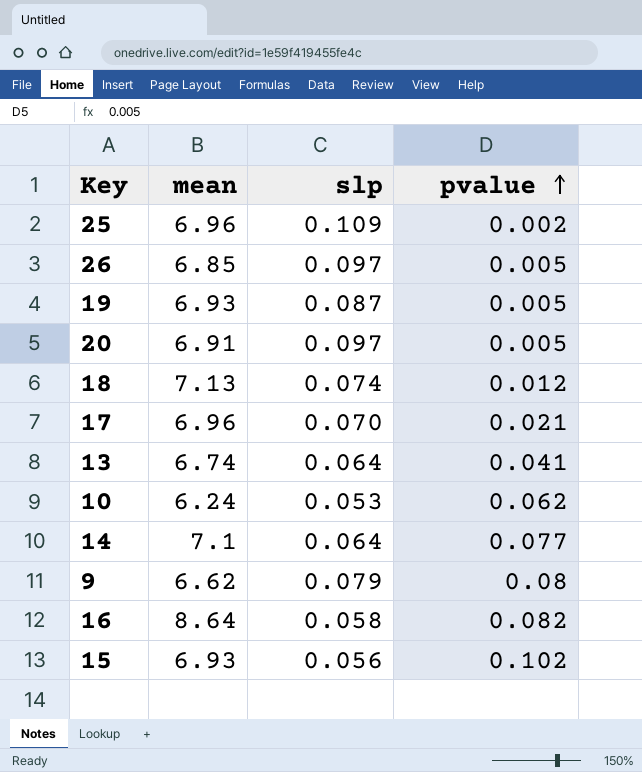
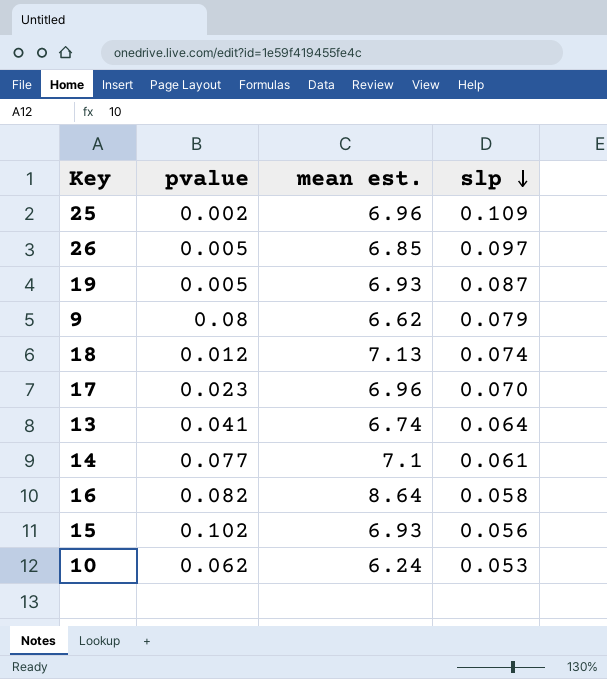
row order: pvalue ascending -> slp descending
column pvalue | position: 4 -> 2
column name: mean -> mean est.
row 20: 6.91 | 0.097 | 0.005 -> none
17 | pvalue: 0.021 -> 0.023
14 | slp: 0.064 -> 0.061

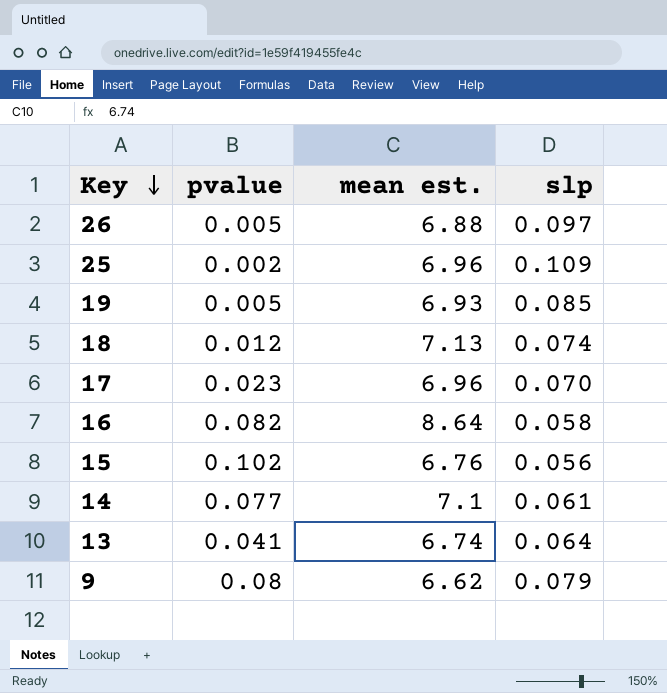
row order: slp descending -> Key descending
row 10: 0.062 | 6.24 | 0.053 -> none
26 | mean est.: 6.85 -> 6.88
19 | slp: 0.087 -> 0.085
15 | mean est.: 6.93 -> 6.76

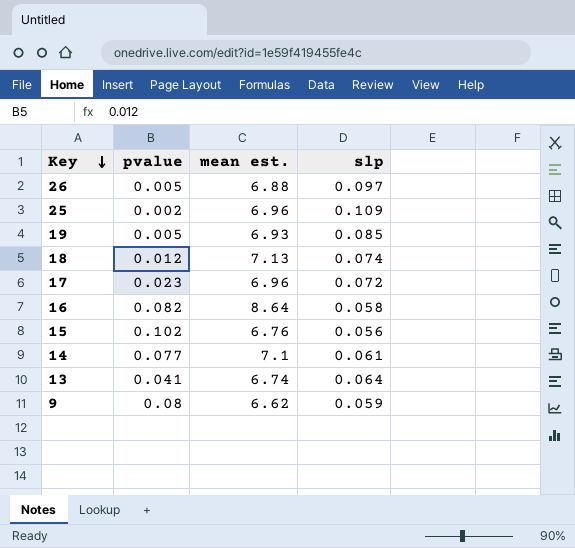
17 | slp: 0.070 -> 0.072
9 | slp: 0.079 -> 0.059

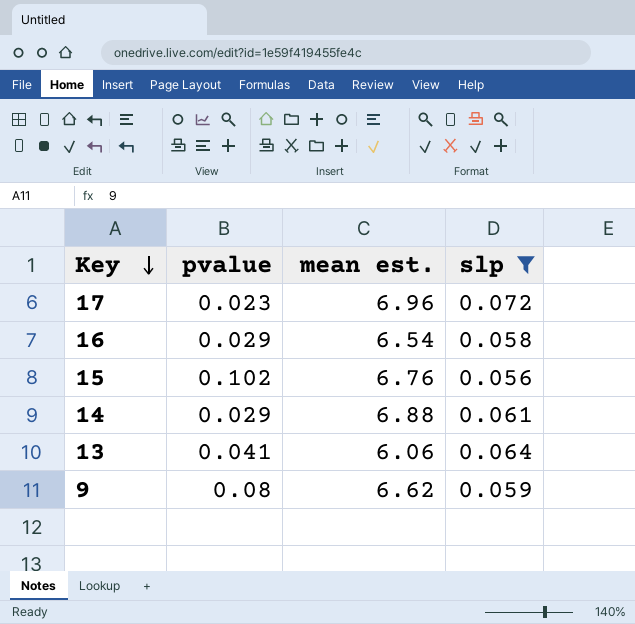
filter: none -> slp <= 0.072
16 | pvalue: 0.082 -> 0.029
16 | mean est.: 8.64 -> 6.54
14 | pvalue: 0.077 -> 0.029
14 | mean est.: 7.1 -> 6.88
13 | mean est.: 6.74 -> 6.06

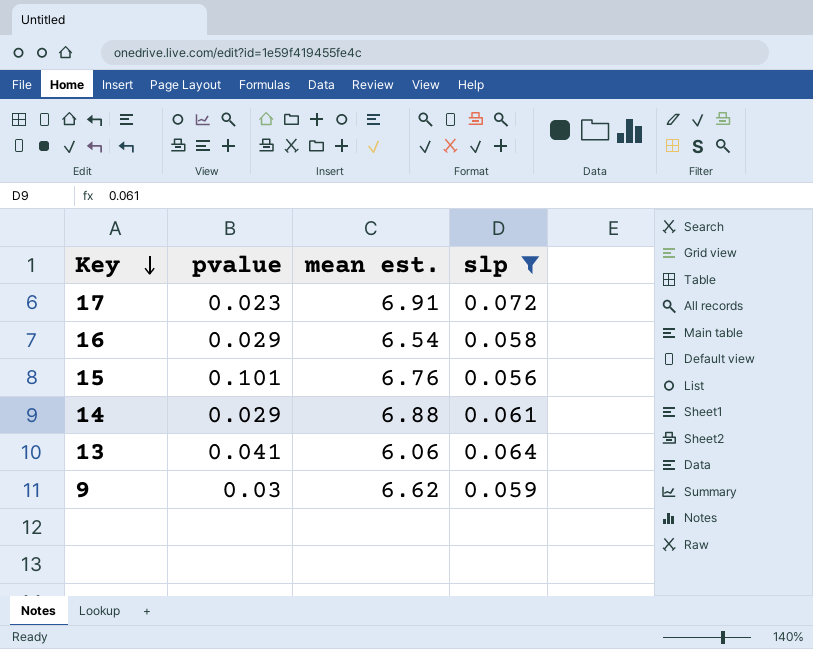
17 | mean est.: 6.96 -> 6.91
15 | pvalue: 0.102 -> 0.101
9 | pvalue: 0.08 -> 0.03

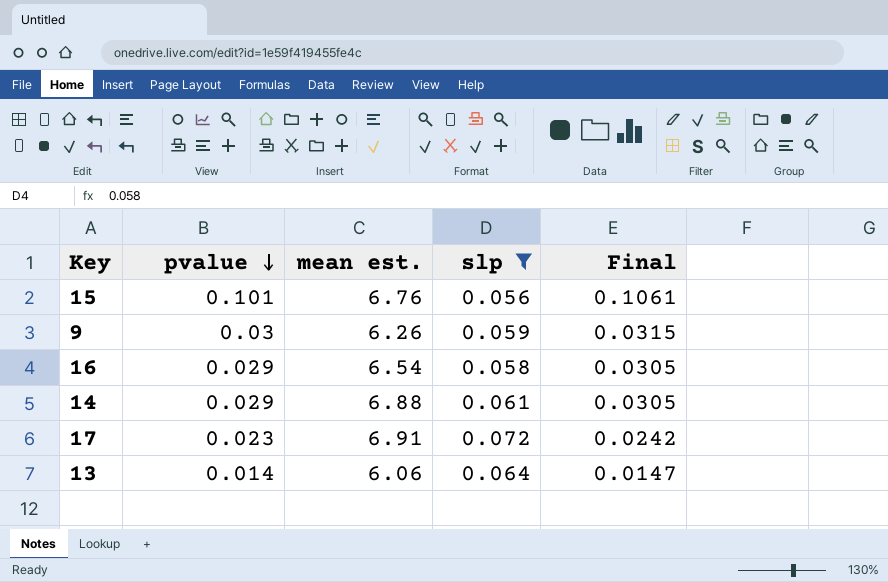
row order: Key descending -> pvalue descending
column Final | formula: none -> [pvalue] * 1.05
9 | mean est.: 6.62 -> 6.26
13 | pvalue: 0.041 -> 0.014

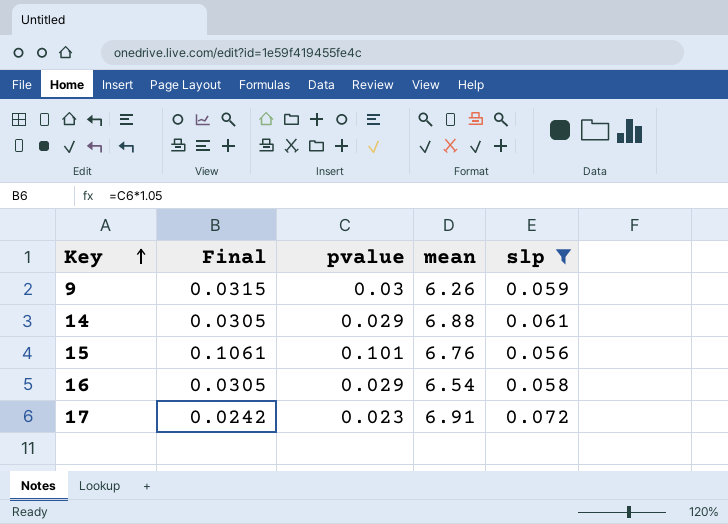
row order: pvalue descending -> Key ascending
column Final | position: 5 -> 2
column name: mean est. -> mean
row 13: 0.014 | 6.06 | 0.064 | 0.0147 -> none

